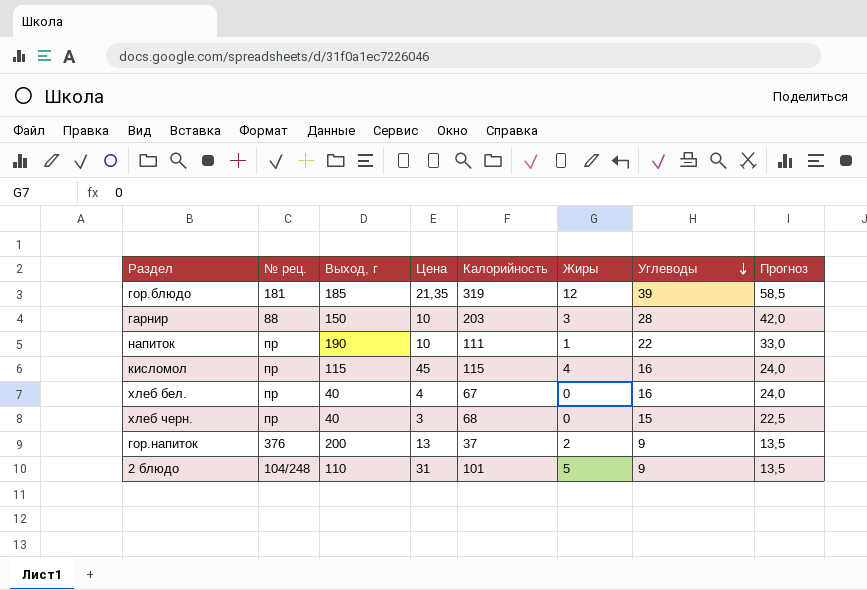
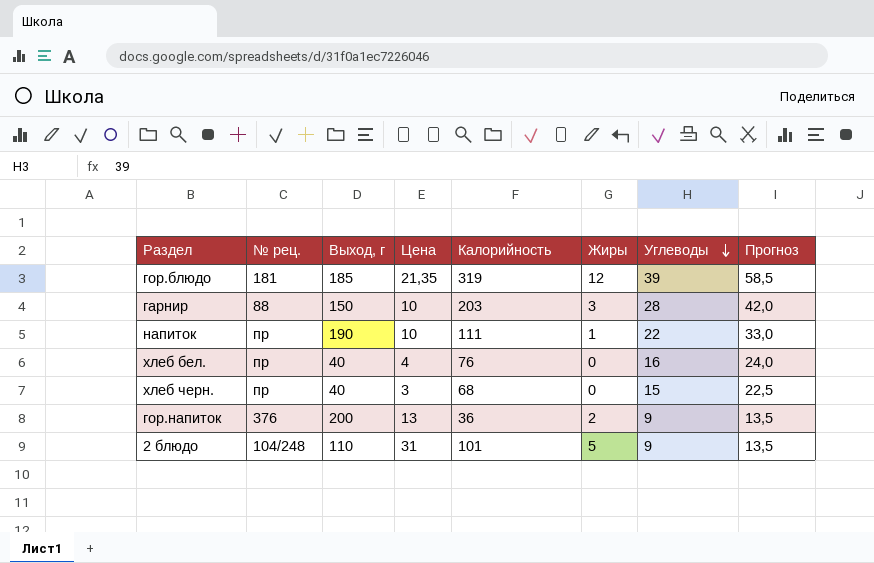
row кисломол: пр | 115 | 45 | 115 | 4 | 16 | 24,0 -> none
хлеб бел. | Калорийность: 67 -> 76
гор.напиток | Калорийность: 37 -> 36

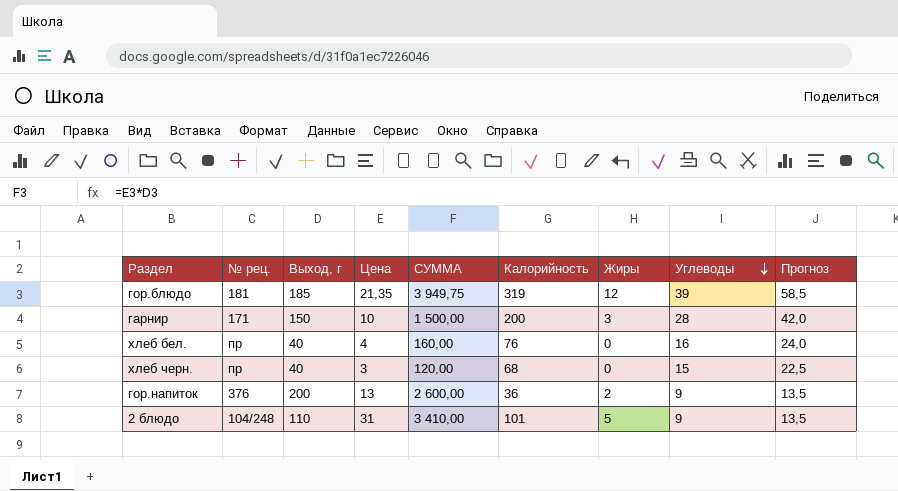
column СУММА | formula: none -> [Выход, г] * [Цена]
row напиток: пр | 190 | 10 | 111 | 1 | 22 | 33,0 -> none
гарнир | № рец.: 88 -> 171
гарнир | Калорийность: 203 -> 200

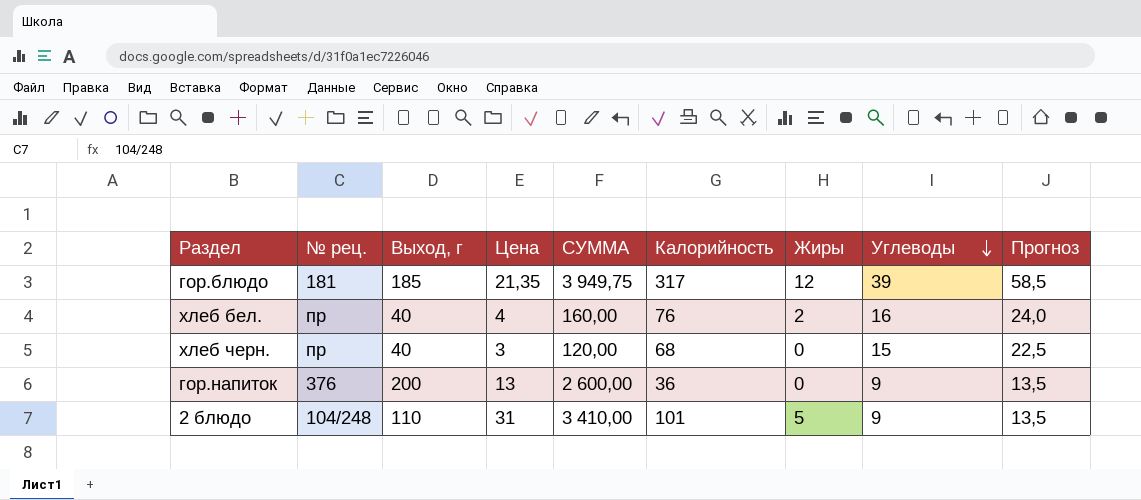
row гарнир: 171 | 150 | 10 | 1 500,00 | 200 | 3 | 28 | 42,0 -> none
гор.блюдо | Калорийность: 319 -> 317
хлеб бел. | Жиры: 0 -> 2
гор.напиток | Жиры: 2 -> 0

